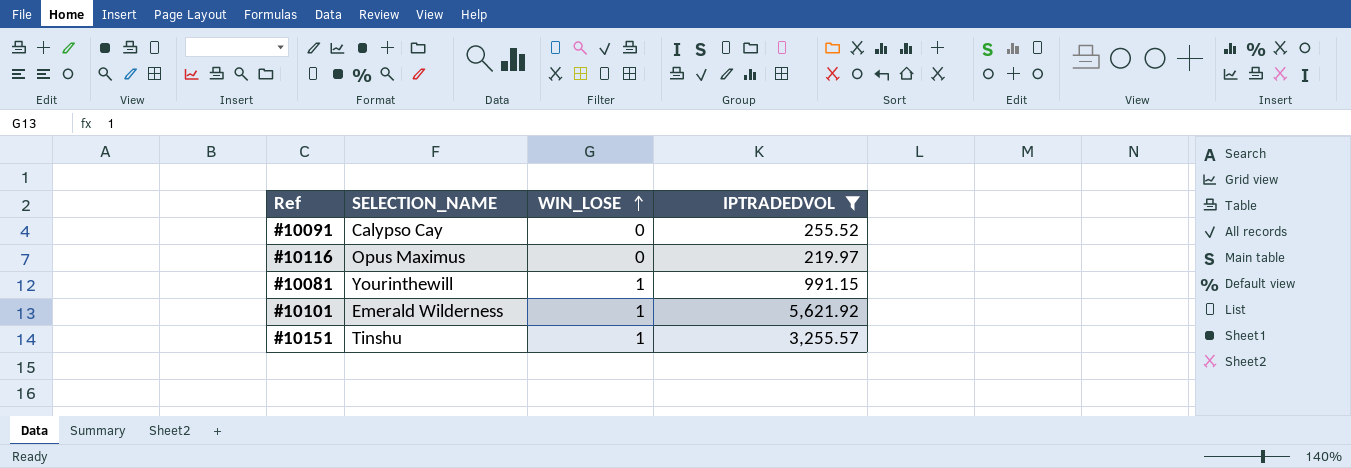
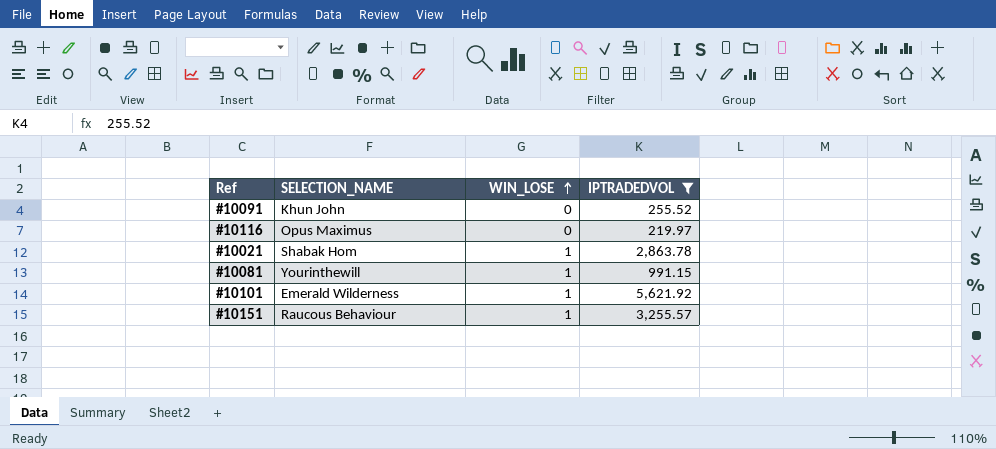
#10091 | SELECTION_NAME: Calypso Cay -> Khun John
row #10021: none -> Shabak Hom | 1 | 2,863.78
#10151 | SELECTION_NAME: Tinshu -> Raucous Behaviour

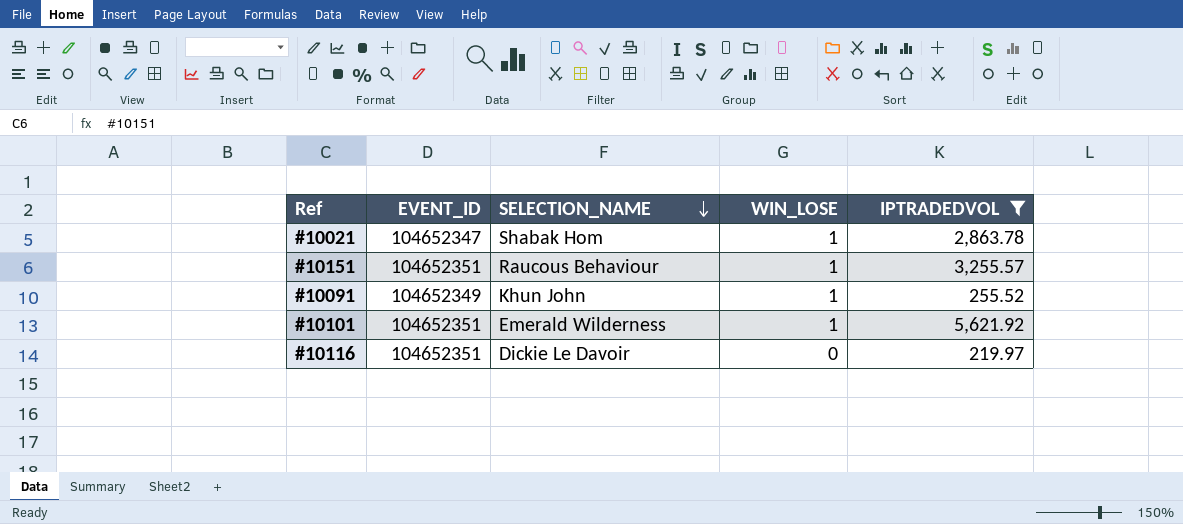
row order: WIN_LOSE ascending -> SELECTION_NAME descending
column EVENT_ID | position: none -> 2
row #10081: Yourinthewill | 1 | 991.15 -> none
#10091 | WIN_LOSE: 0 -> 1
#10116 | SELECTION_NAME: Opus Maximus -> Dickie Le Davoir

